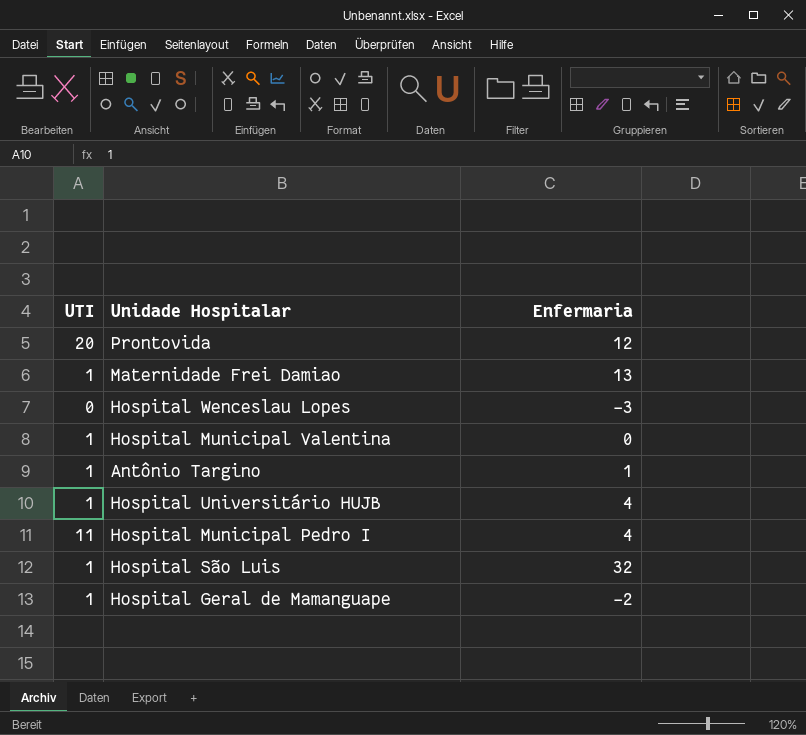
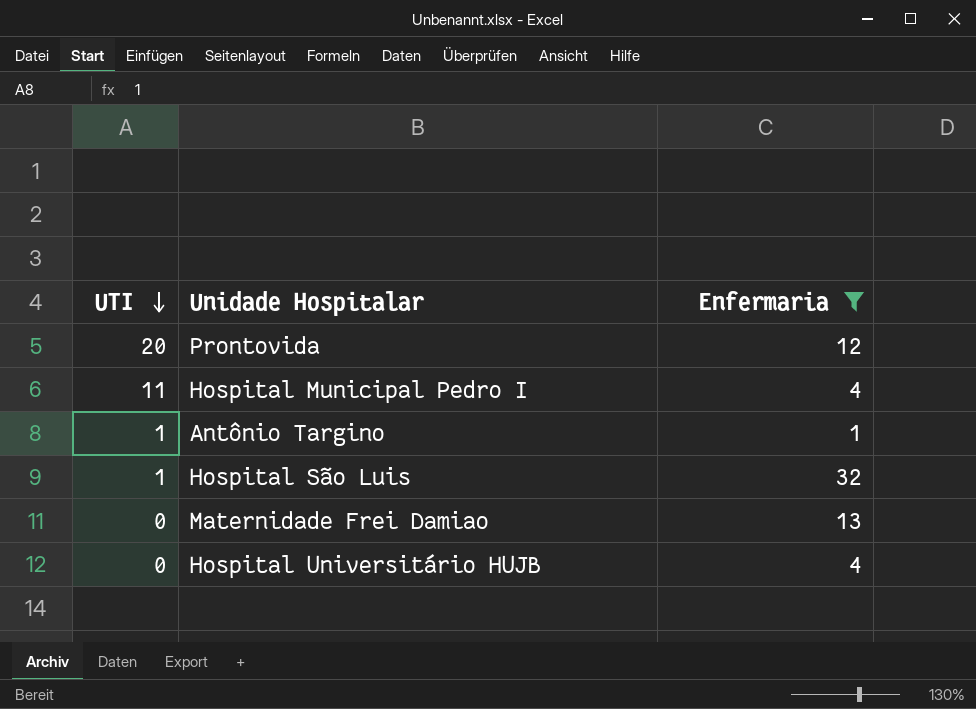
filter: none -> Enfermaria >= 1
row order: none -> UTI descending
Maternidade Frei Damiao | UTI: 1 -> 0
Hospital Universitário HUJB | UTI: 1 -> 0

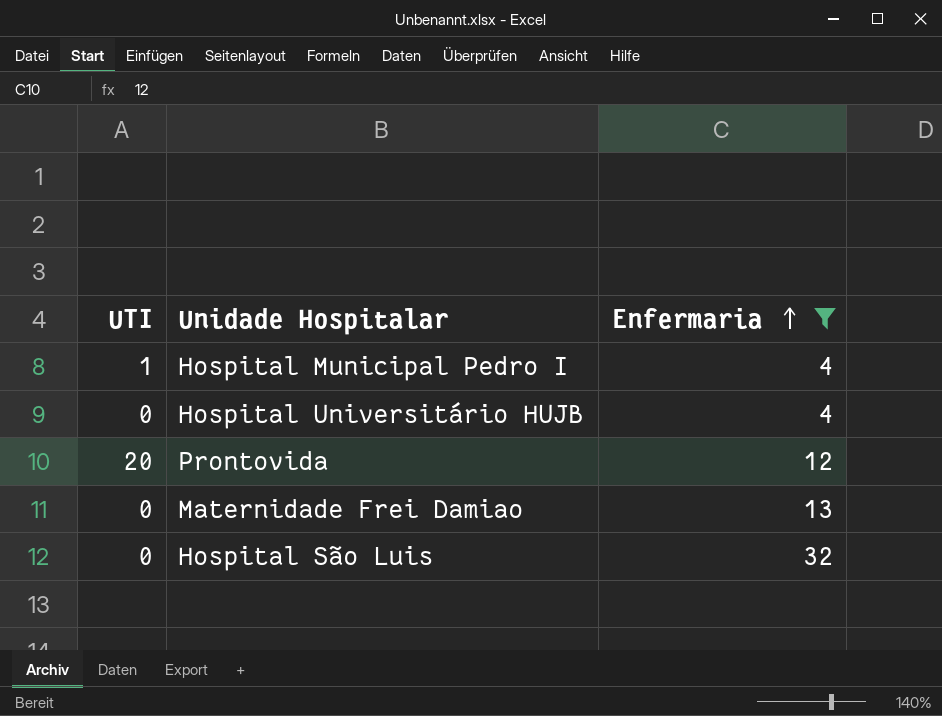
row order: UTI descending -> Enfermaria ascending
row Antônio Targino: 1 | 1 -> none
Hospital Municipal Pedro I | UTI: 11 -> 1
Hospital São Luis | UTI: 1 -> 0

